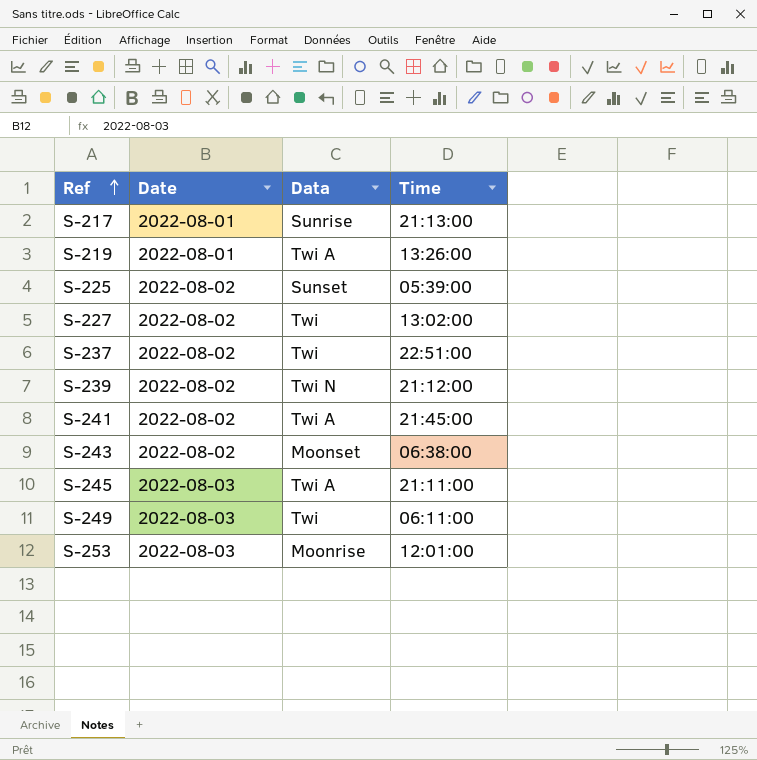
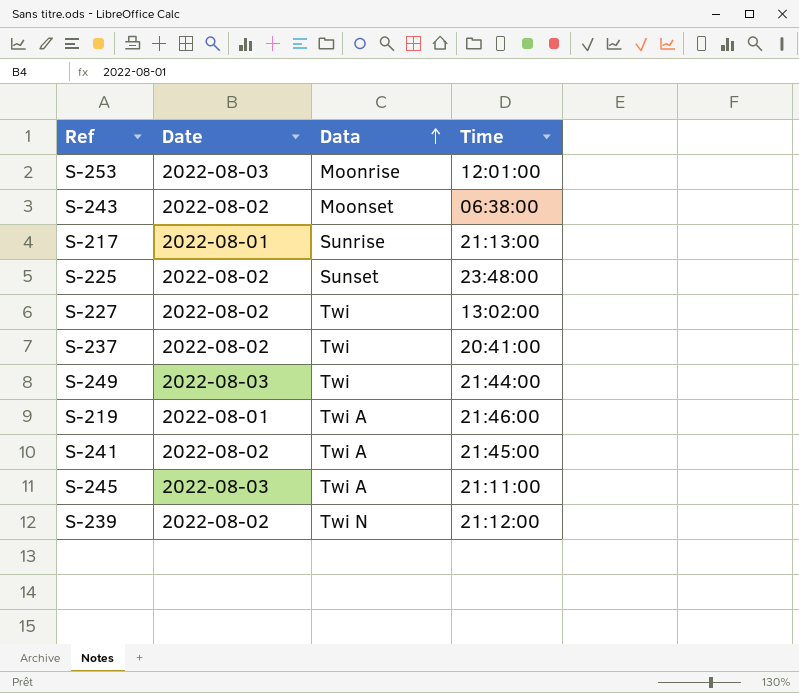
row order: Ref ascending -> Data ascending
S-225 | Time: 05:39:00 -> 23:48:00
S-237 | Time: 22:51:00 -> 20:41:00
S-249 | Time: 06:11:00 -> 21:44:00
S-219 | Time: 13:26:00 -> 21:46:00

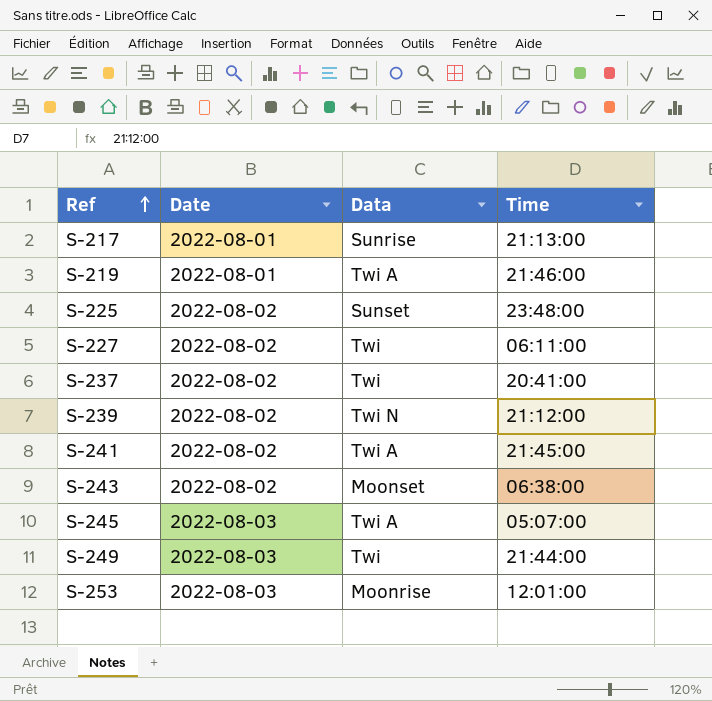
row order: Data ascending -> Ref ascending
S-227 | Time: 13:02:00 -> 06:11:00
S-245 | Time: 21:11:00 -> 05:07:00

